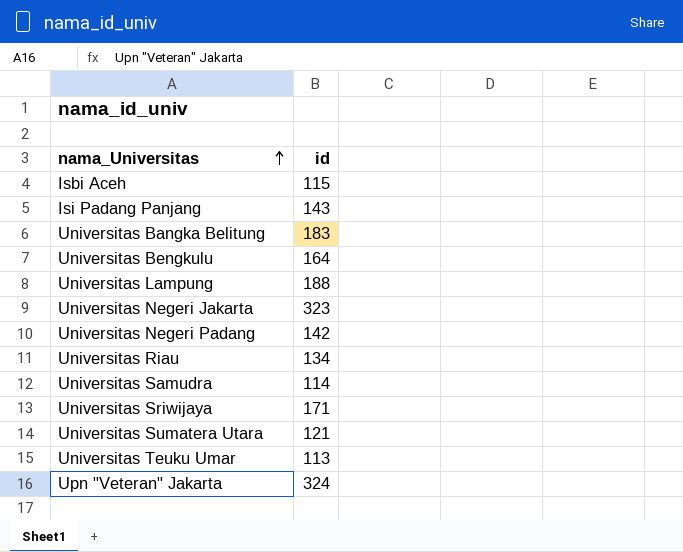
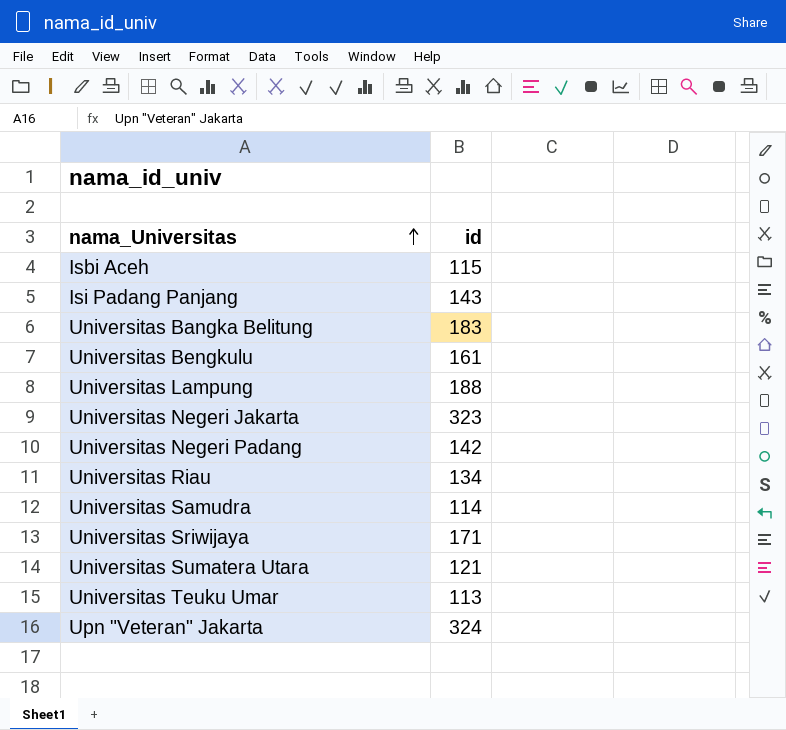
Universitas Bengkulu | id: 164 -> 161

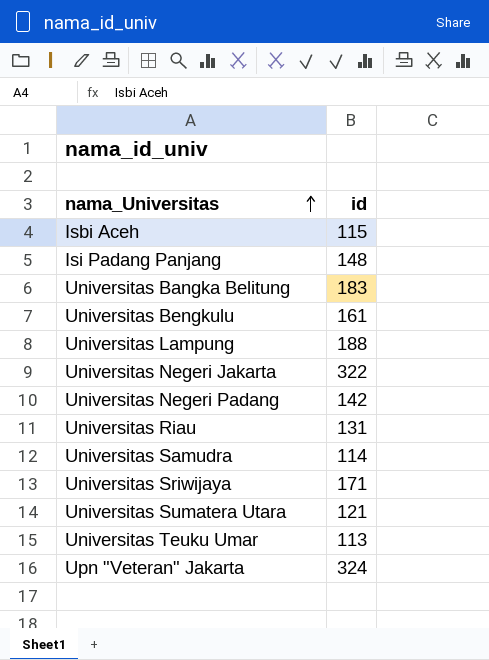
Isi Padang Panjang | id: 143 -> 148
Universitas Negeri Jakarta | id: 323 -> 322
Universitas Riau | id: 134 -> 131

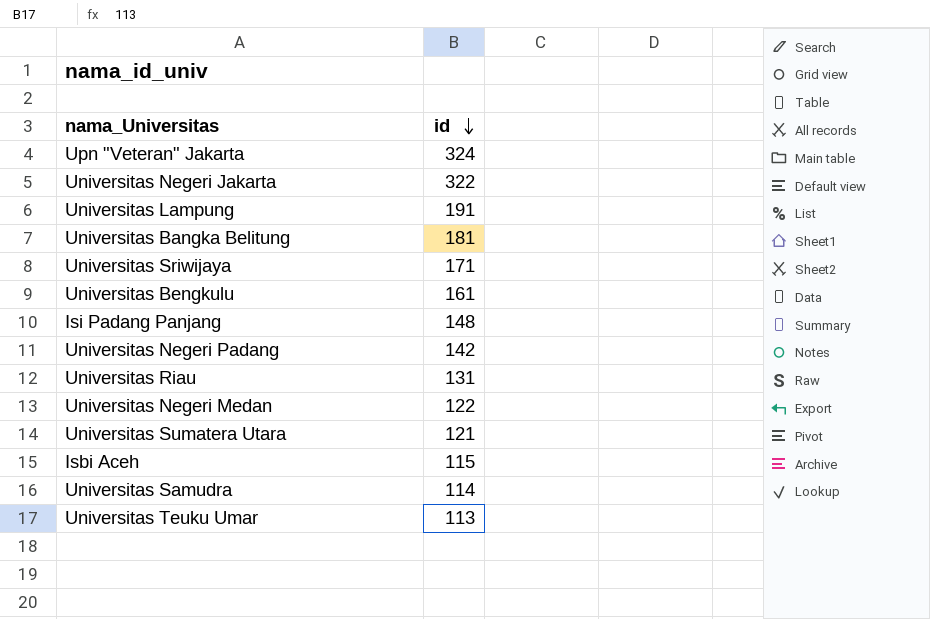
row order: nama_Universitas ascending -> id descending
Universitas Lampung | id: 188 -> 191
Universitas Bangka Belitung | id: 183 -> 181
row Universitas Negeri Medan: none -> 122

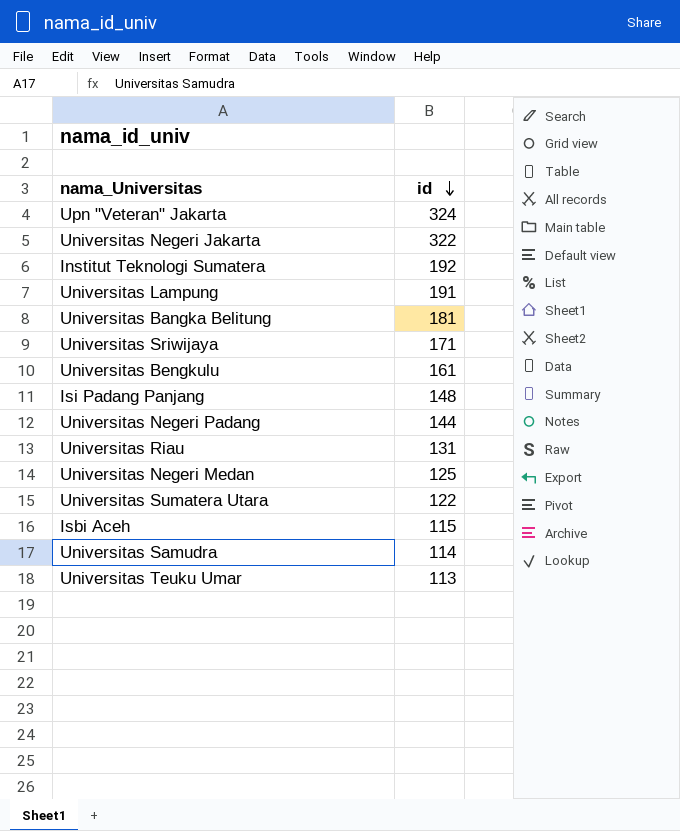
row Institut Teknologi Sumatera: none -> 192
Universitas Negeri Padang | id: 142 -> 144
Universitas Negeri Medan | id: 122 -> 125
Universitas Sumatera Utara | id: 121 -> 122

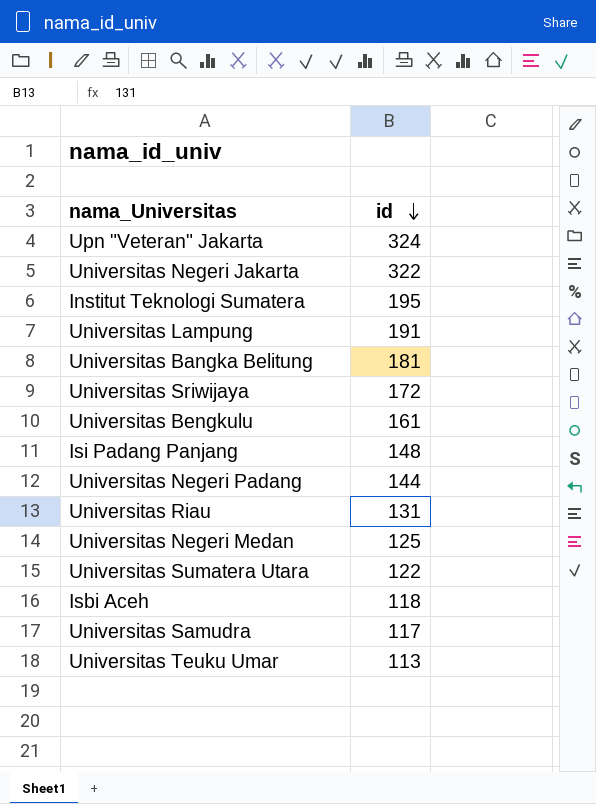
Institut Teknologi Sumatera | id: 192 -> 195
Universitas Sriwijaya | id: 171 -> 172
Isbi Aceh | id: 115 -> 118
Universitas Samudra | id: 114 -> 117

